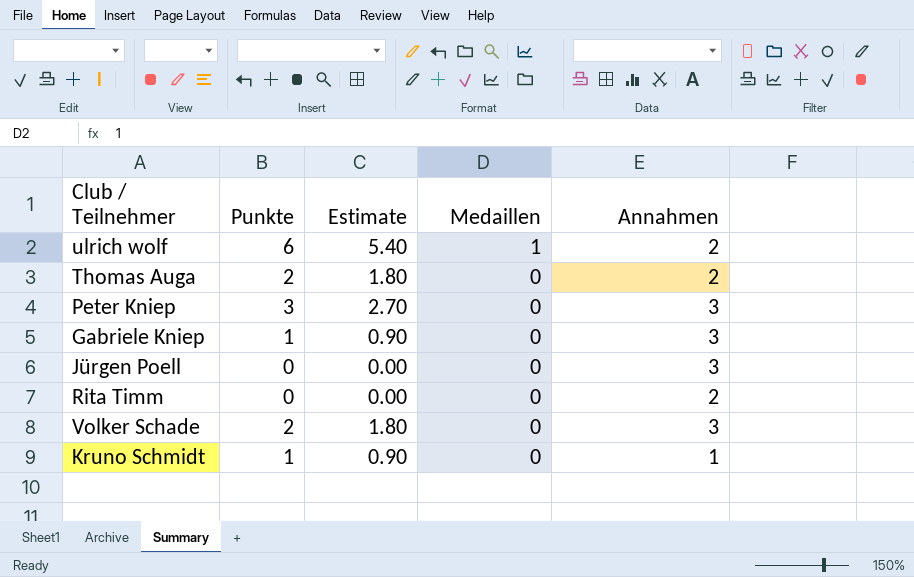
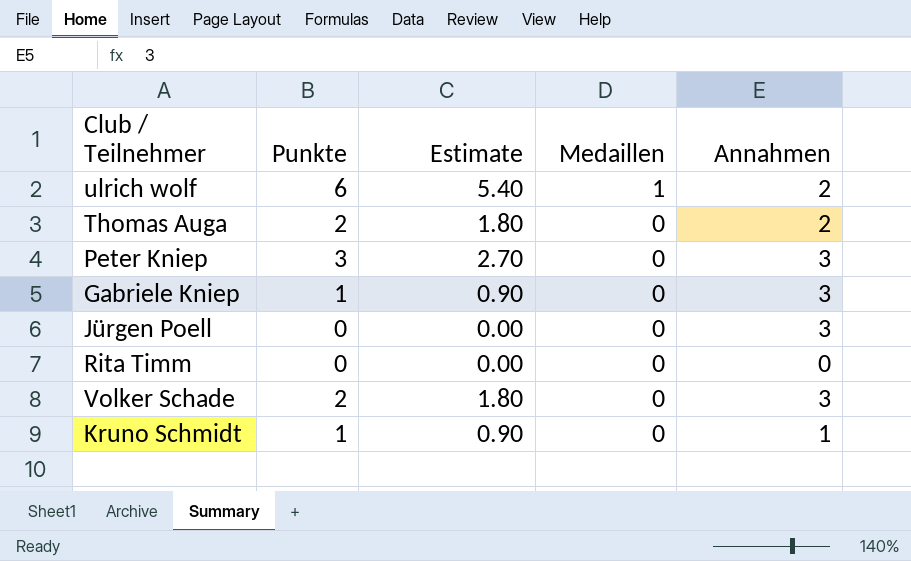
Rita Timm | Annahmen: 2 -> 0

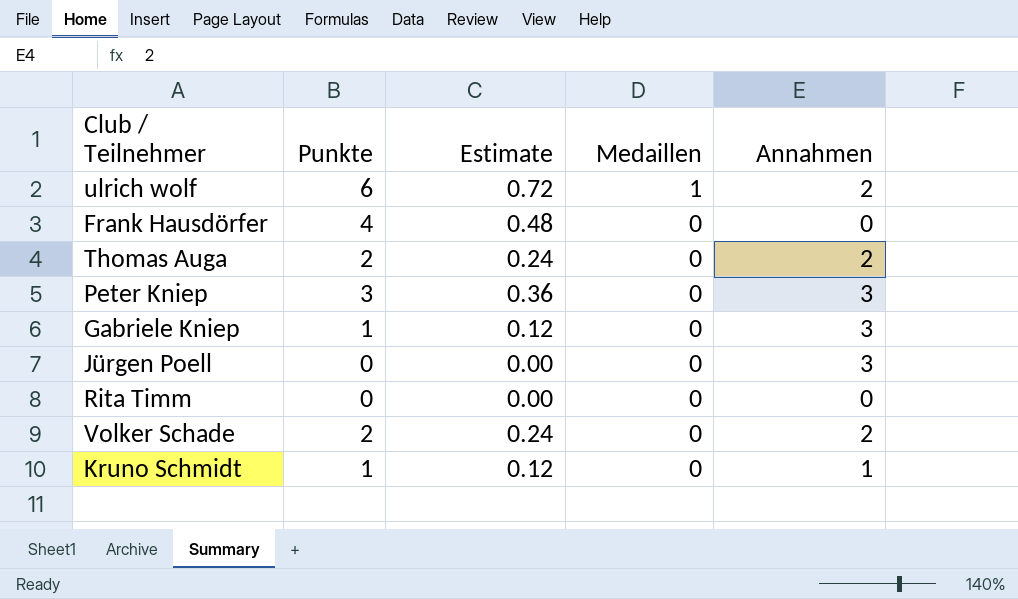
column Estimate | formula: [Punkte] * 0.9 -> [Punkte] * 0.12
row Frank Hausdörfer: none -> 4 | 0.48 | 0 | 0
Volker Schade | Annahmen: 3 -> 2

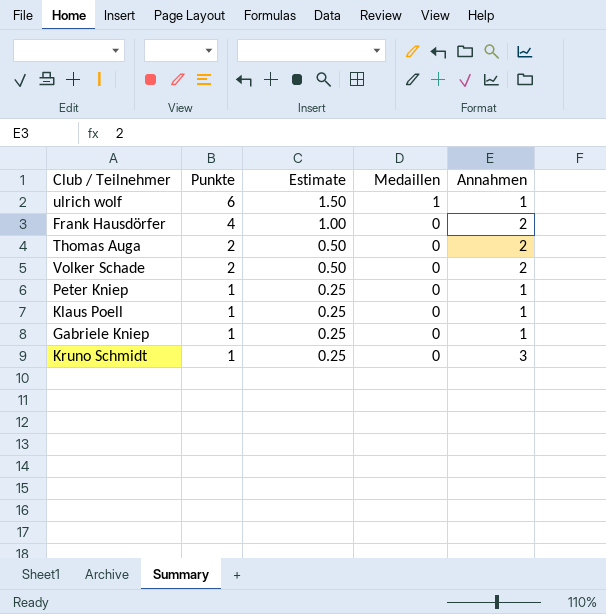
row order: Medaillen descending -> Punkte descending
column Estimate | formula: [Punkte] * 0.12 -> [Punkte] * 0.25
row Jürgen Poell: 0 | 0.00 | 0 | 3 -> none
row Rita Timm: 0 | 0.00 | 0 | 0 -> none
ulrich wolf | Annahmen: 2 -> 1
Frank Hausdörfer | Annahmen: 0 -> 2
Peter Kniep | Punkte: 3 -> 1
Peter Kniep | Annahmen: 3 -> 1
row Klaus Poell: none -> 1 | 0.25 | 0 | 1
Gabriele Kniep | Annahmen: 3 -> 1
Kruno Schmidt | Annahmen: 1 -> 3

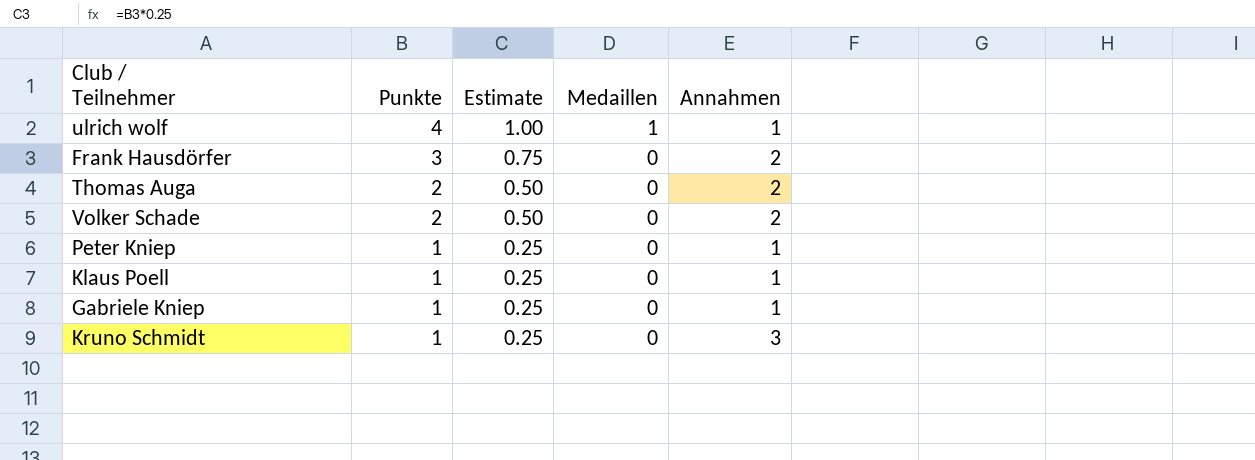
ulrich wolf | Punkte: 6 -> 4
ulrich wolf | Estimate: 1.50 -> 1.00
Frank Hausdörfer | Punkte: 4 -> 3
Frank Hausdörfer | Estimate: 1.00 -> 0.75

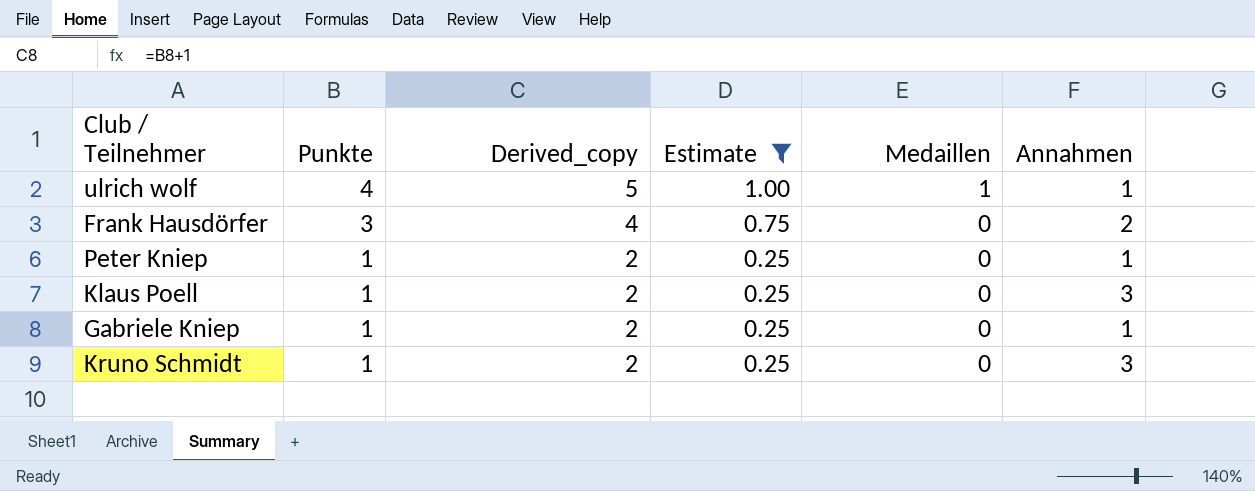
filter: none -> Estimate != 0.50
column Derived_copy | formula: none -> [Punkte] + 1
Klaus Poell | Annahmen: 1 -> 3

